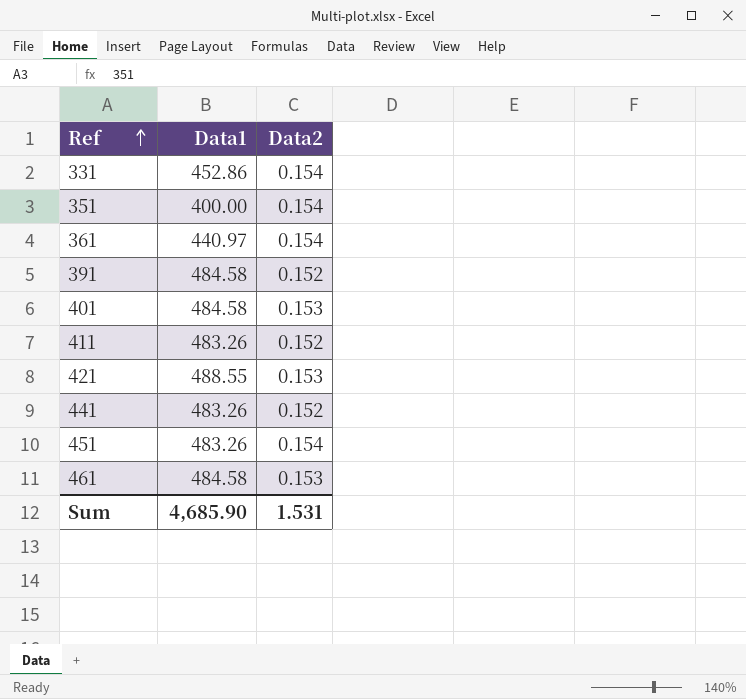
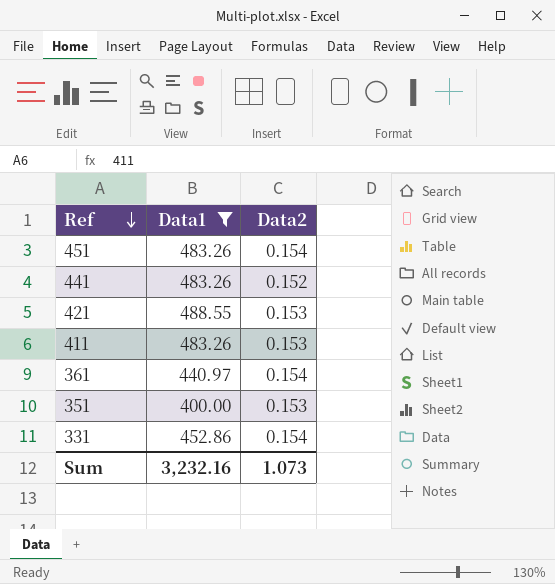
filter: none -> Data1 != 484.58
row order: Ref ascending -> Ref descending
411 | Data2: 0.152 -> 0.153
351 | Data2: 0.154 -> 0.153
Sum | Data1: 4,685.90 -> 3,232.16
Sum | Data2: 1.531 -> 1.073

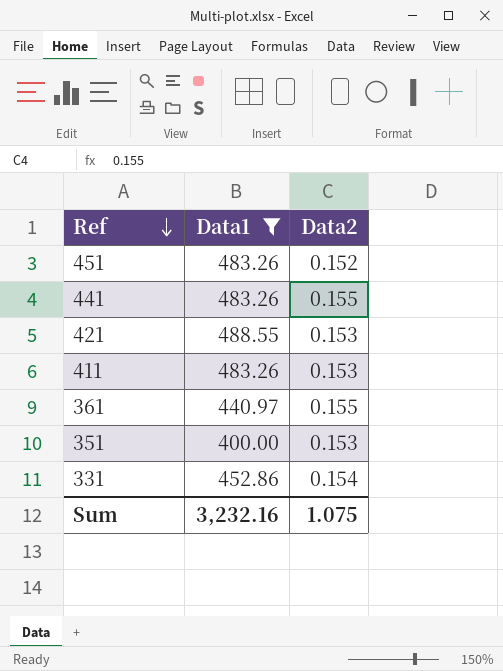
451 | Data2: 0.154 -> 0.152
441 | Data2: 0.152 -> 0.155
361 | Data2: 0.154 -> 0.155
Sum | Data2: 1.073 -> 1.075

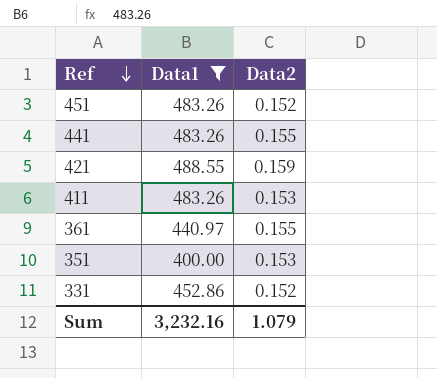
421 | Data2: 0.153 -> 0.159
331 | Data2: 0.154 -> 0.152
Sum | Data2: 1.075 -> 1.079

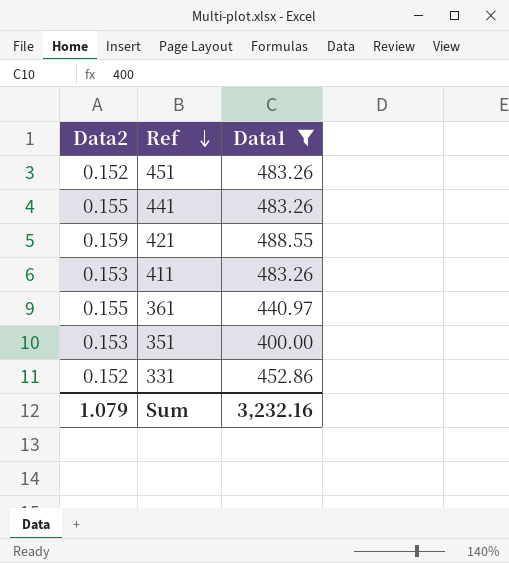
column Data2 | position: 3 -> 1

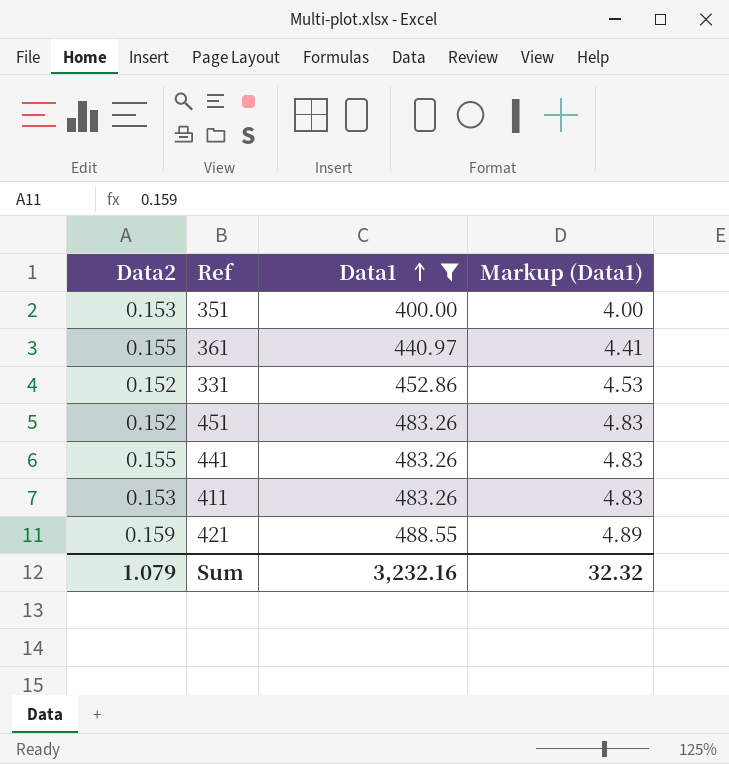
row order: Ref descending -> Data1 ascending
column Markup (Data1) | formula: none -> [Data1] * 0.01

